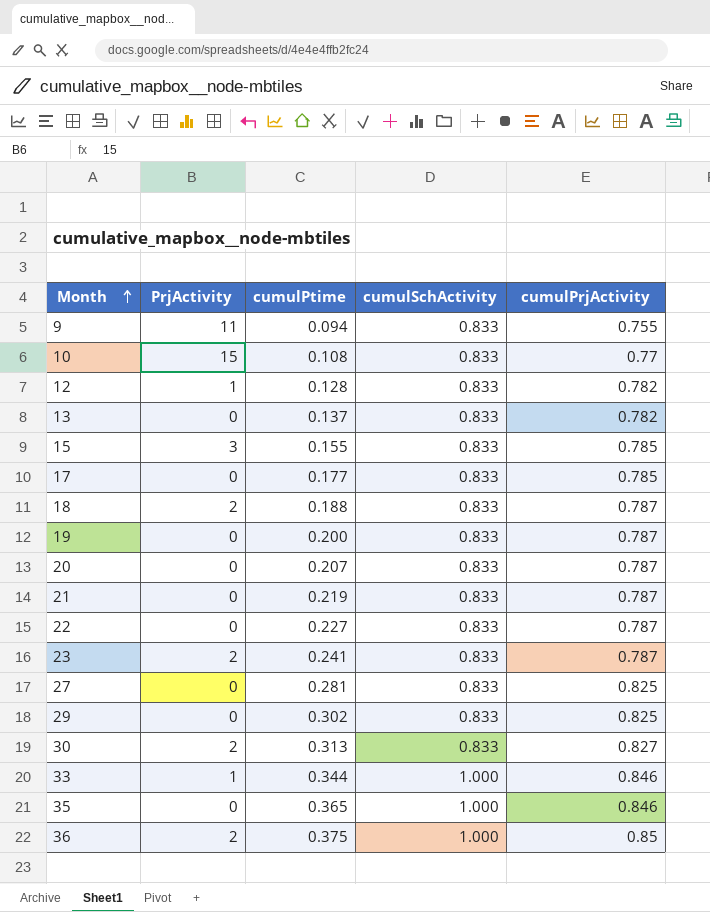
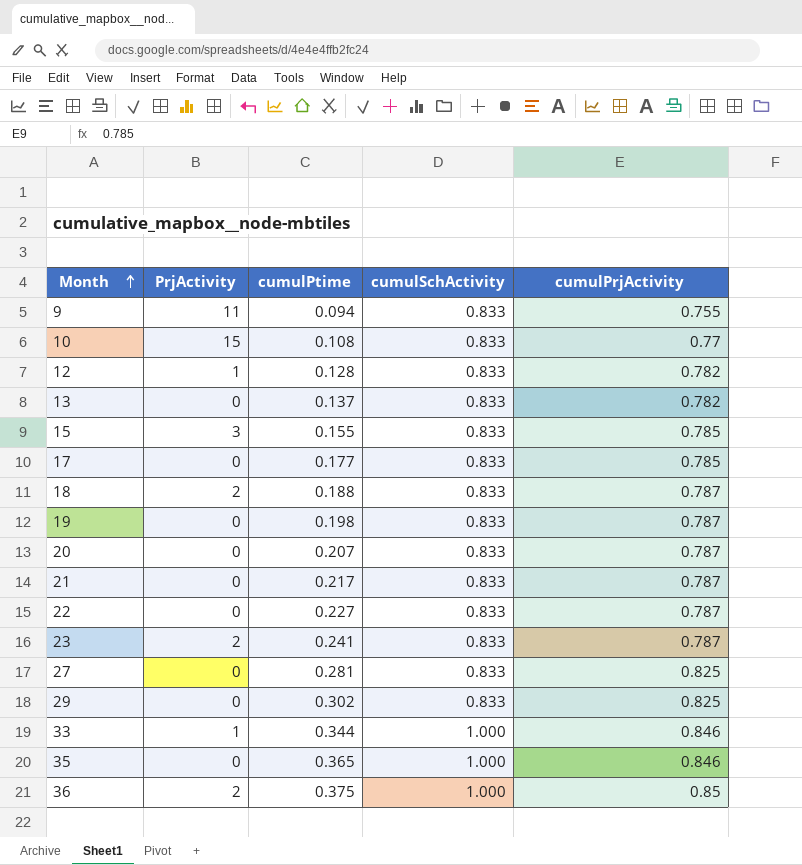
row 30: 2 | 0.313 | 0.833 | 0.827 -> none
19 | cumulPtime: 0.200 -> 0.198
21 | cumulPtime: 0.219 -> 0.217

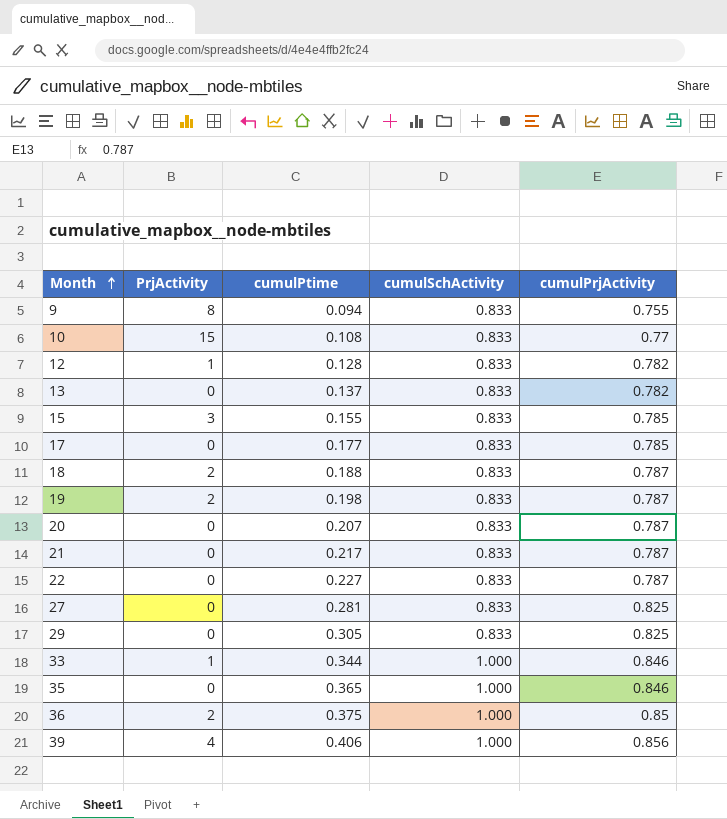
row 23: 2 | 0.241 | 0.833 | 0.787 -> none
9 | PrjActivity: 11 -> 8
19 | PrjActivity: 0 -> 2
29 | cumulPtime: 0.302 -> 0.305
row 39: none -> 4 | 0.406 | 1.000 | 0.856

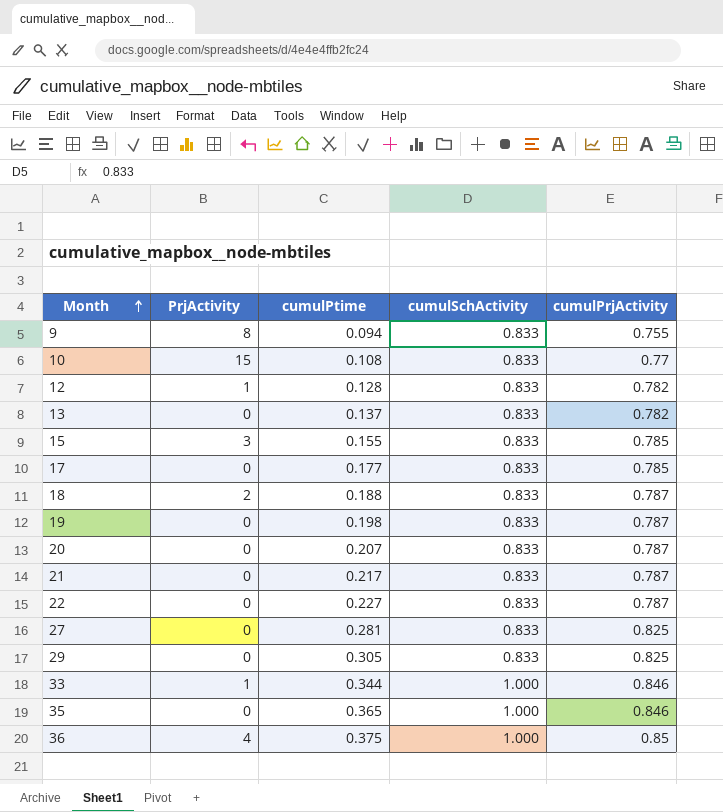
row 39: 4 | 0.406 | 1.000 | 0.856 -> none
19 | PrjActivity: 2 -> 0
36 | PrjActivity: 2 -> 4

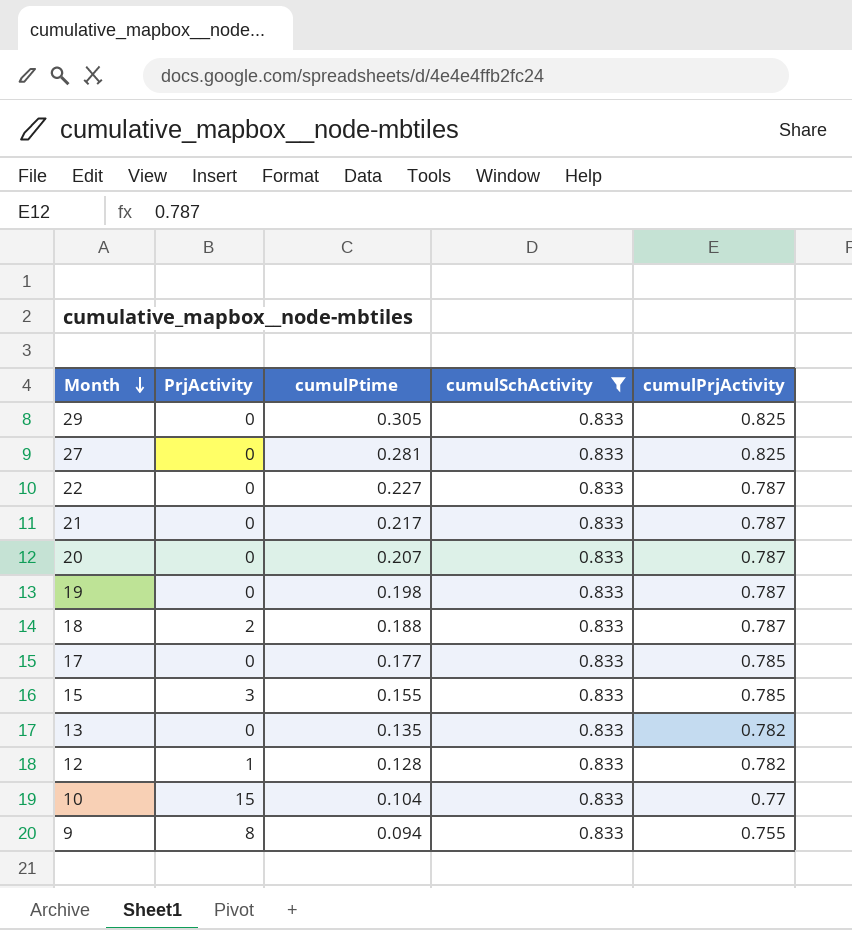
filter: none -> cumulSchActivity = 0.833
row order: Month ascending -> Month descending
13 | cumulPtime: 0.137 -> 0.135
10 | cumulPtime: 0.108 -> 0.104

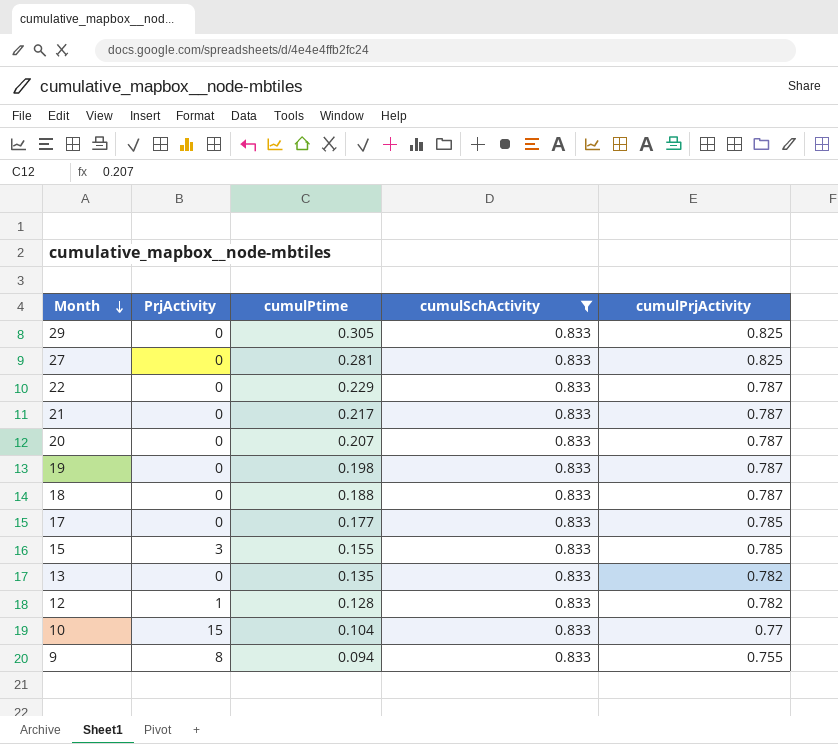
22 | cumulPtime: 0.227 -> 0.229
18 | PrjActivity: 2 -> 0

